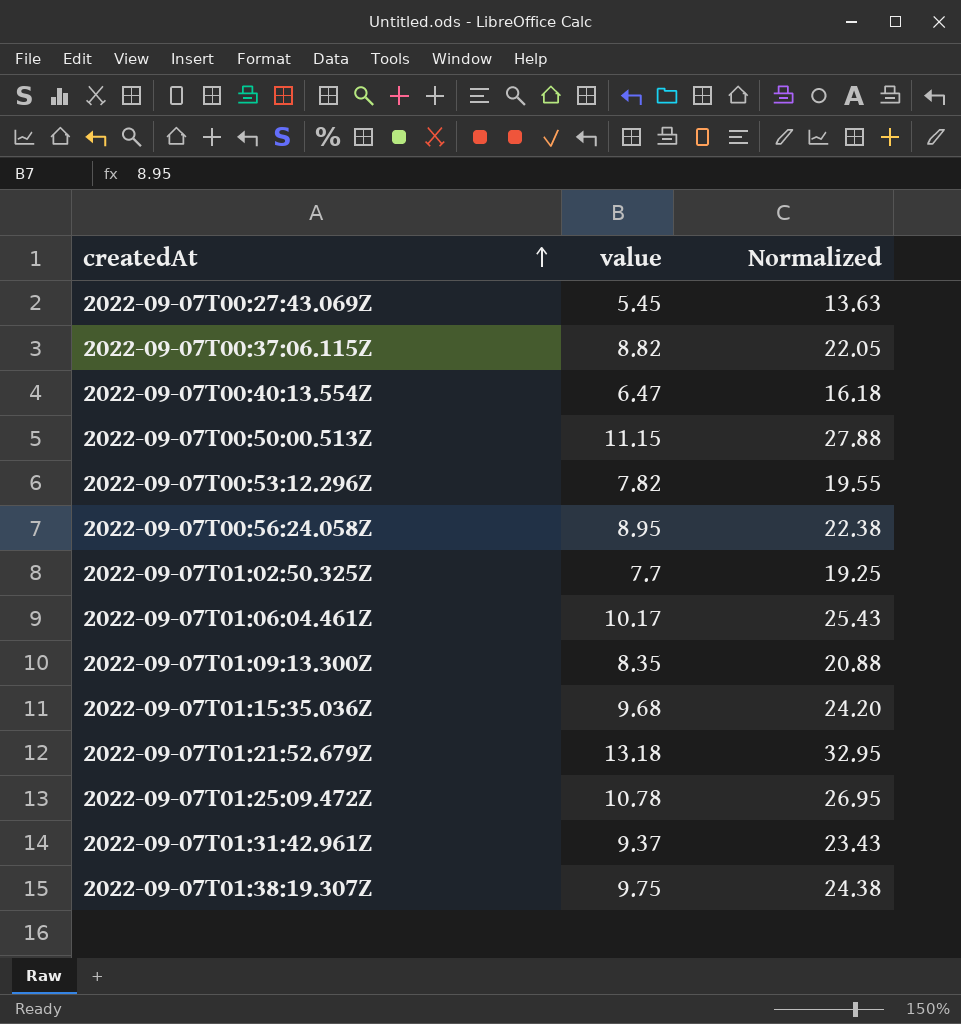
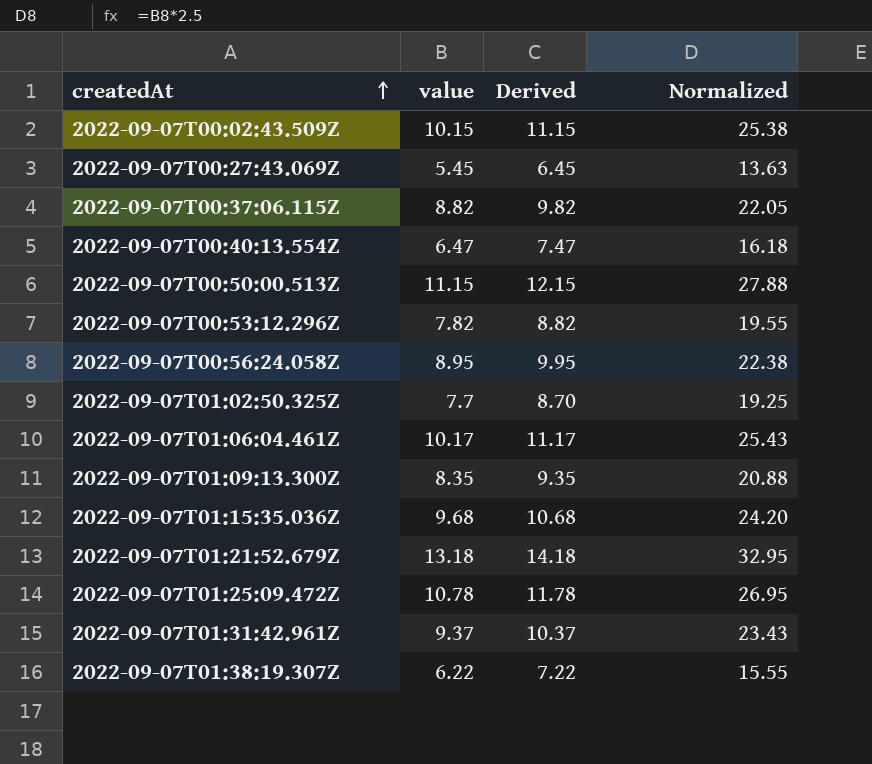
column Derived | formula: none -> [value] + 1
row 2022-09-07T00:02:43.509Z: none -> 10.15 | 11.15 | 25.38
2022-09-07T01:38:19.307Z | value: 9.75 -> 6.22
2022-09-07T01:38:19.307Z | Normalized: 24.38 -> 15.55

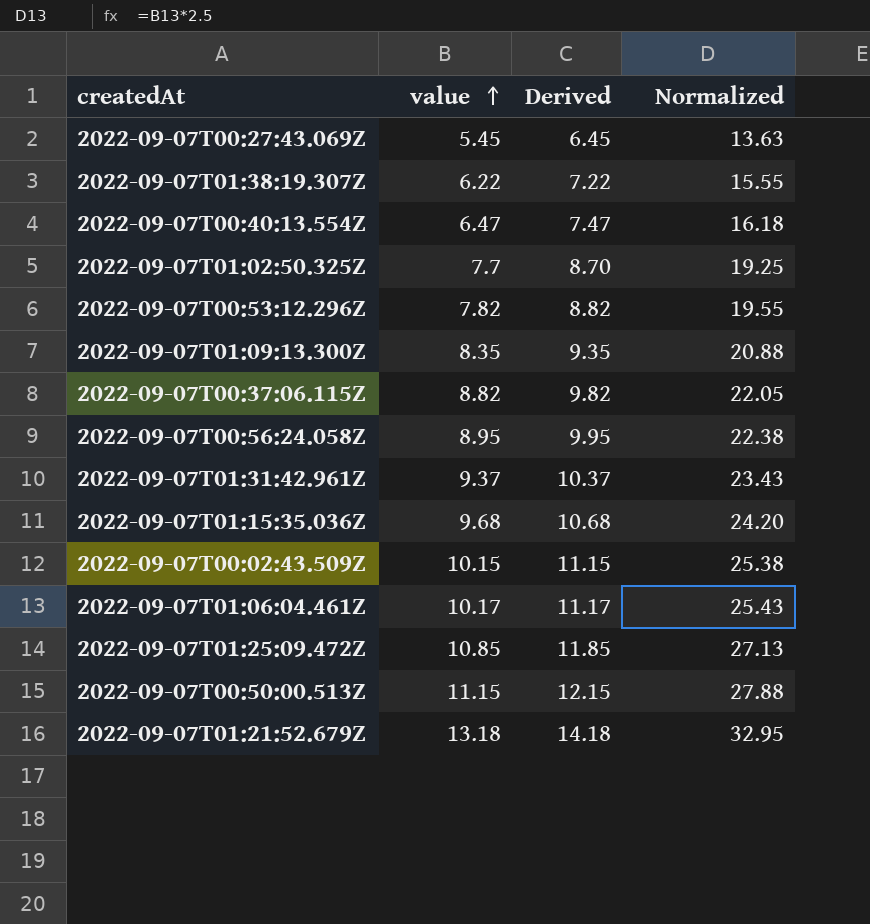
row order: createdAt ascending -> value ascending
2022-09-07T01:25:09.472Z | value: 10.78 -> 10.85
2022-09-07T01:25:09.472Z | Derived: 11.78 -> 11.85
2022-09-07T01:25:09.472Z | Normalized: 26.95 -> 27.13

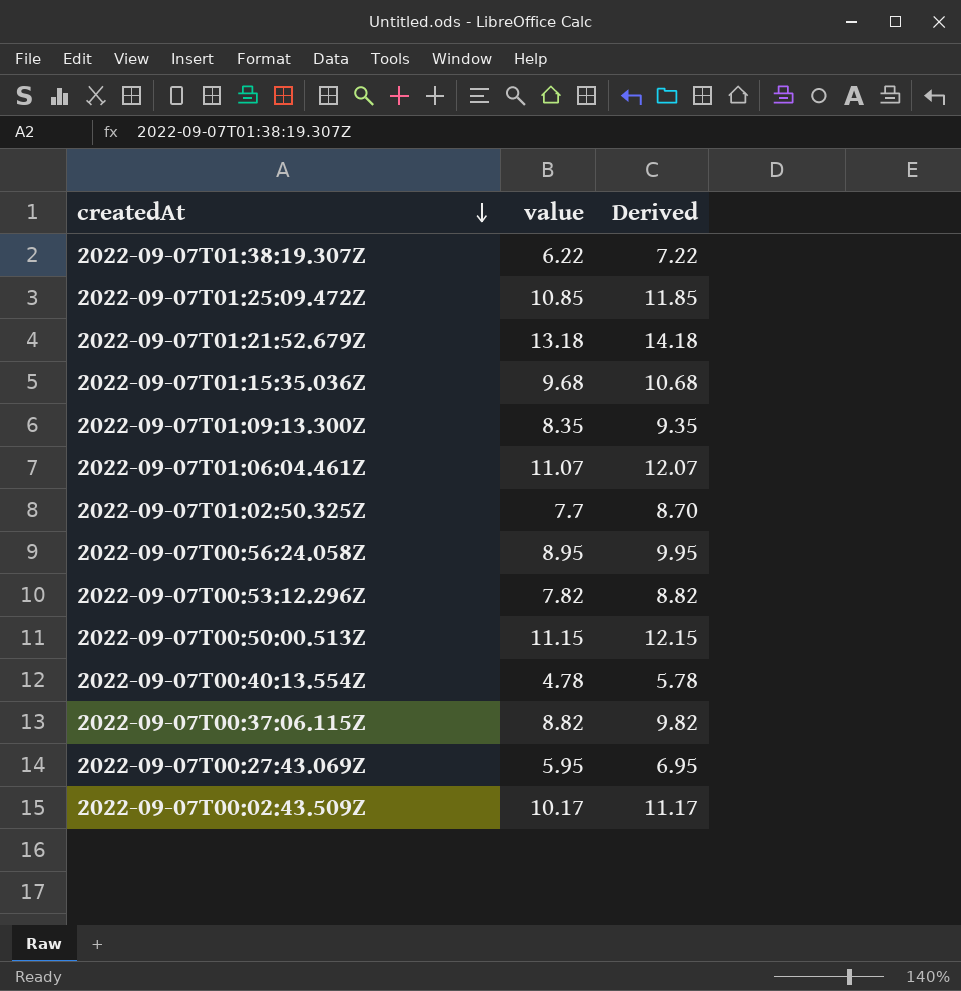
row order: value ascending -> createdAt descending
column Normalized | formula: [value] * 2.5 -> none
row 2022-09-07T01:31:42.961Z: 9.37 | 10.37 | 23.43 -> none
2022-09-07T01:06:04.461Z | value: 10.17 -> 11.07
2022-09-07T01:06:04.461Z | Derived: 11.17 -> 12.07
2022-09-07T00:40:13.554Z | value: 6.47 -> 4.78
2022-09-07T00:40:13.554Z | Derived: 7.47 -> 5.78
2022-09-07T00:27:43.069Z | value: 5.45 -> 5.95
2022-09-07T00:27:43.069Z | Derived: 6.45 -> 6.95
2022-09-07T00:02:43.509Z | value: 10.15 -> 10.17
2022-09-07T00:02:43.509Z | Derived: 11.15 -> 11.17

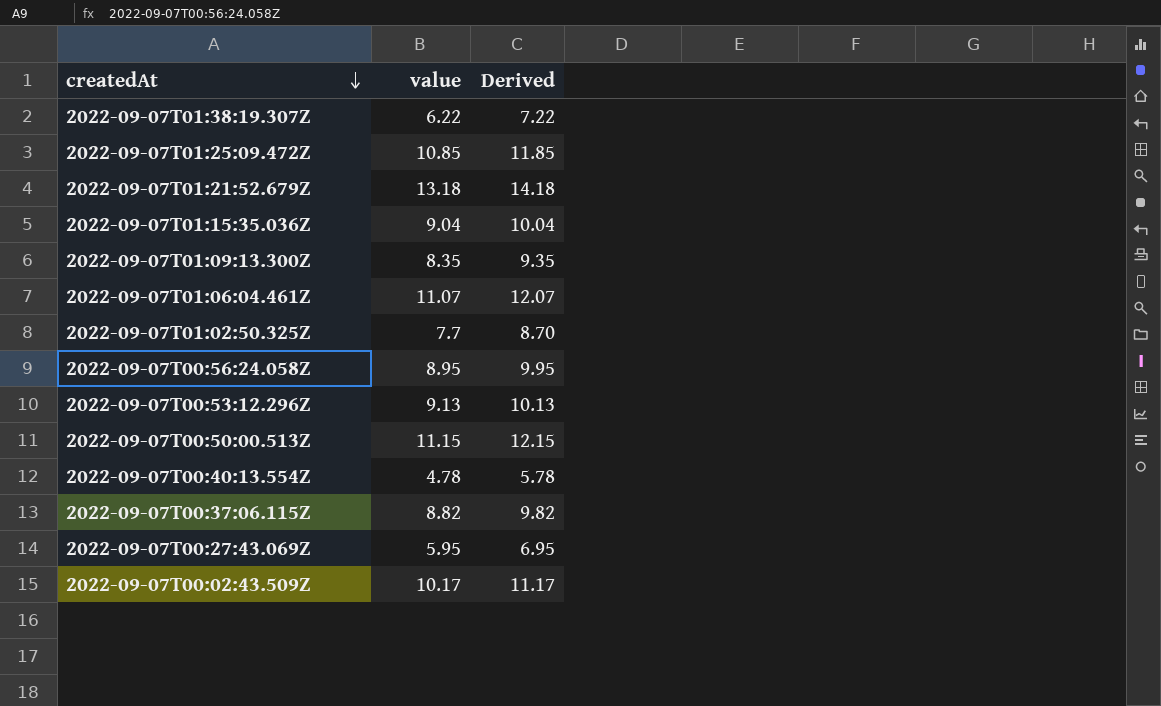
2022-09-07T01:15:35.036Z | value: 9.68 -> 9.04
2022-09-07T01:15:35.036Z | Derived: 10.68 -> 10.04
2022-09-07T00:53:12.296Z | value: 7.82 -> 9.13
2022-09-07T00:53:12.296Z | Derived: 8.82 -> 10.13

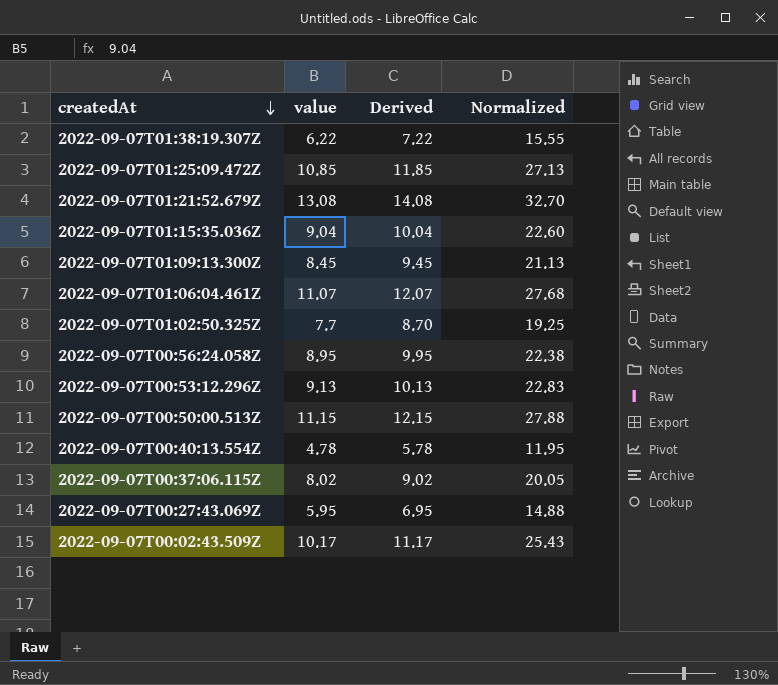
column Normalized | formula: none -> [value] * 2.5
2022-09-07T01:21:52.679Z | value: 13.18 -> 13.08
2022-09-07T01:21:52.679Z | Derived: 14.18 -> 14.08
2022-09-07T01:09:13.300Z | value: 8.35 -> 8.45
2022-09-07T01:09:13.300Z | Derived: 9.35 -> 9.45
2022-09-07T00:37:06.115Z | value: 8.82 -> 8.02
2022-09-07T00:37:06.115Z | Derived: 9.82 -> 9.02

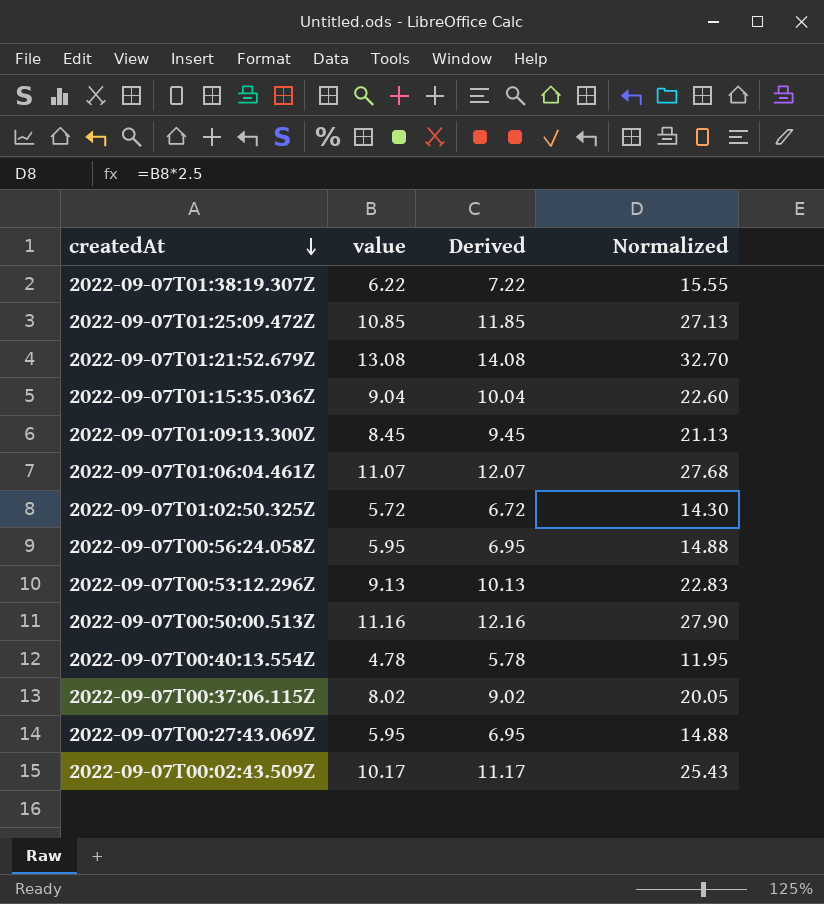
2022-09-07T01:02:50.325Z | value: 7.7 -> 5.72
2022-09-07T01:02:50.325Z | Derived: 8.70 -> 6.72
2022-09-07T01:02:50.325Z | Normalized: 19.25 -> 14.30
2022-09-07T00:56:24.058Z | value: 8.95 -> 5.95
2022-09-07T00:56:24.058Z | Derived: 9.95 -> 6.95
2022-09-07T00:56:24.058Z | Normalized: 22.38 -> 14.88
2022-09-07T00:50:00.513Z | value: 11.15 -> 11.16
2022-09-07T00:50:00.513Z | Derived: 12.15 -> 12.16
2022-09-07T00:50:00.513Z | Normalized: 27.88 -> 27.90

